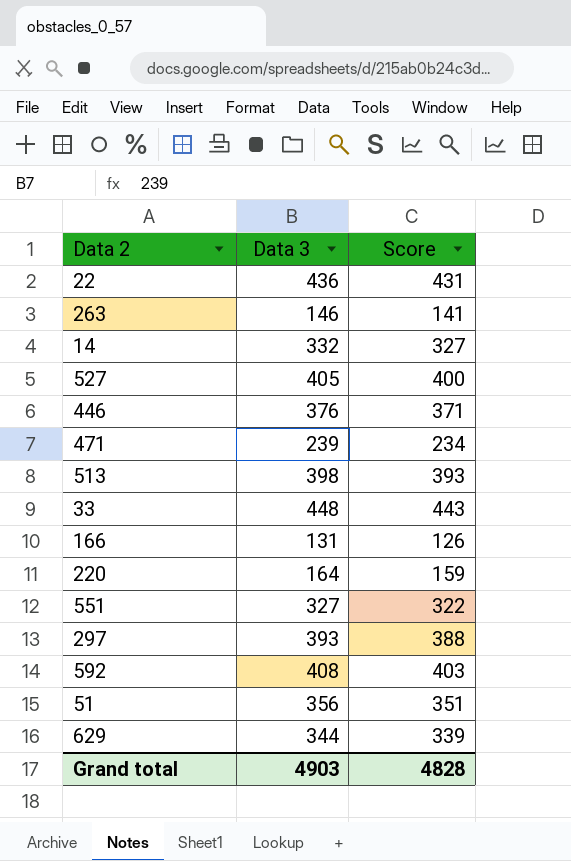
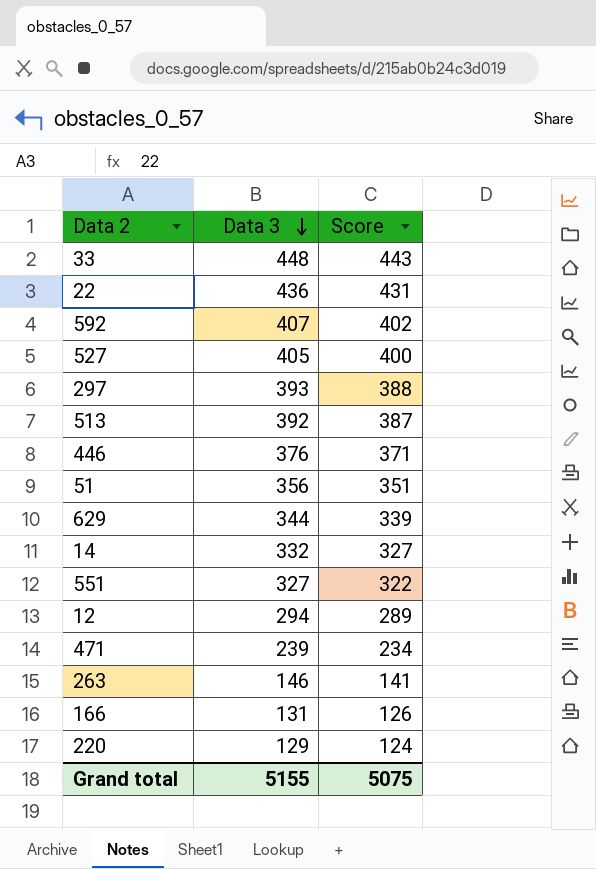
row order: none -> Data 3 descending
592 | Data 3: 408 -> 407
592 | Score: 403 -> 402
513 | Data 3: 398 -> 392
513 | Score: 393 -> 387
row 12: none -> 294 | 289
220 | Data 3: 164 -> 129
220 | Score: 159 -> 124
Grand total | Data 3: 4903 -> 5155
Grand total | Score: 4828 -> 5075

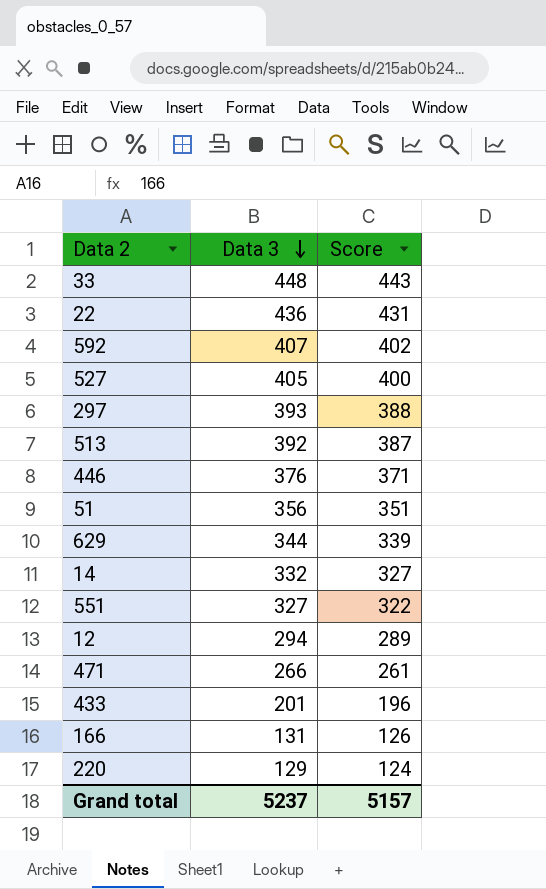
row 263: 146 | 141 -> none
471 | Data 3: 239 -> 266
471 | Score: 234 -> 261
row 433: none -> 201 | 196
Grand total | Data 3: 5155 -> 5237
Grand total | Score: 5075 -> 5157

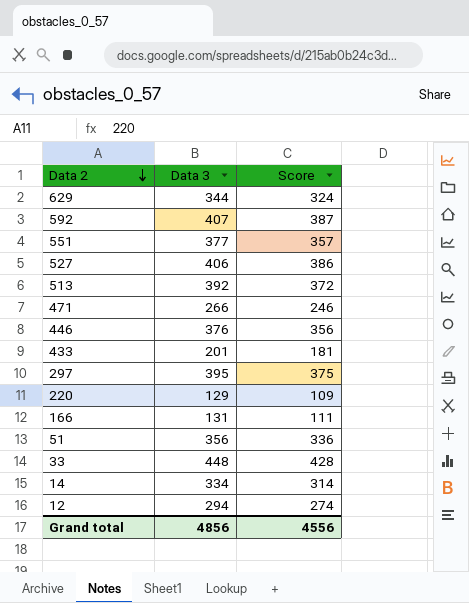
row order: Data 3 descending -> Data 2 descending
column Score | formula: [Data 3] - 5 -> [Data 3] - 20
row 22: 436 | 431 -> none
551 | Data 3: 327 -> 377
527 | Data 3: 405 -> 406
297 | Data 3: 393 -> 395
14 | Data 3: 332 -> 334
Grand total | Data 3: 5237 -> 4856
Grand total | Score: 5157 -> 4556

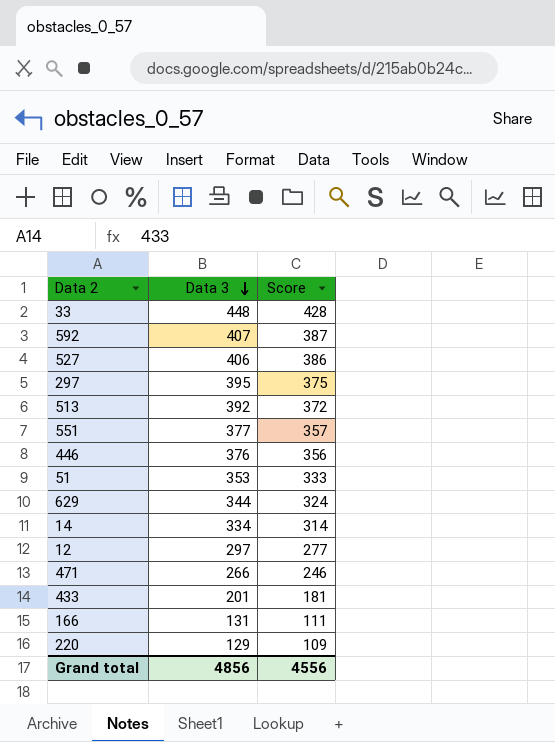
row order: Data 2 descending -> Data 3 descending
51 | Data 3: 356 -> 353
51 | Score: 336 -> 333
12 | Data 3: 294 -> 297
12 | Score: 274 -> 277

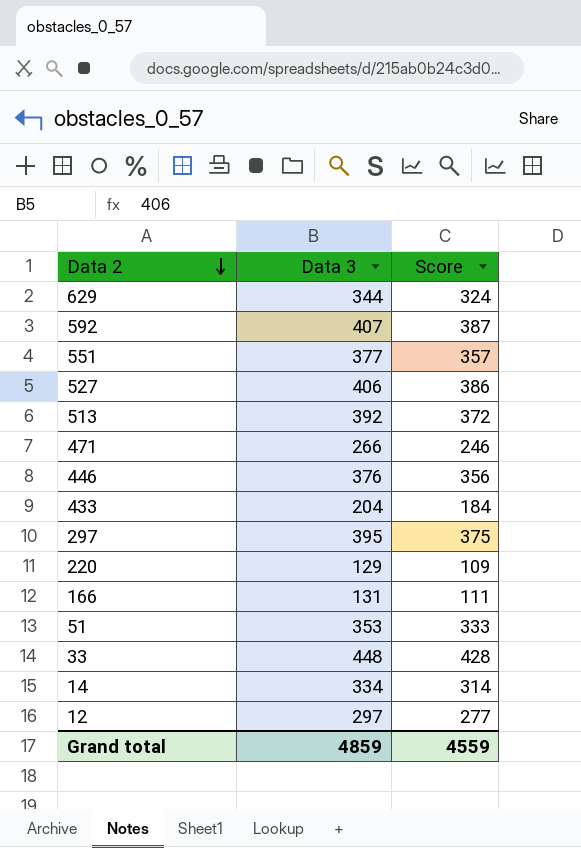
row order: Data 3 descending -> Data 2 descending
433 | Data 3: 201 -> 204
433 | Score: 181 -> 184
Grand total | Data 3: 4856 -> 4859
Grand total | Score: 4556 -> 4559

